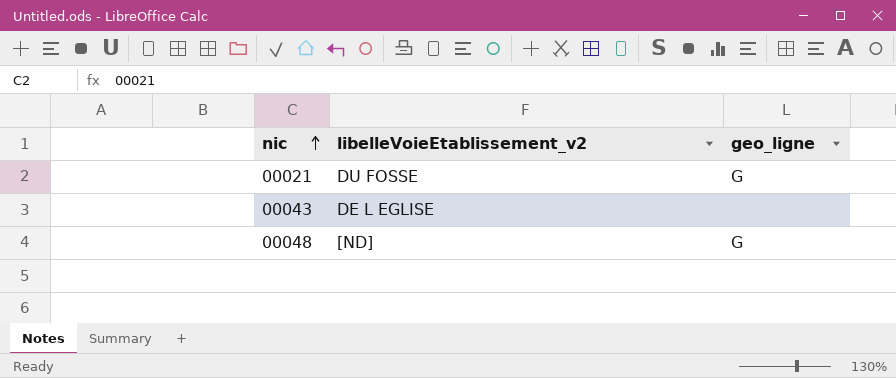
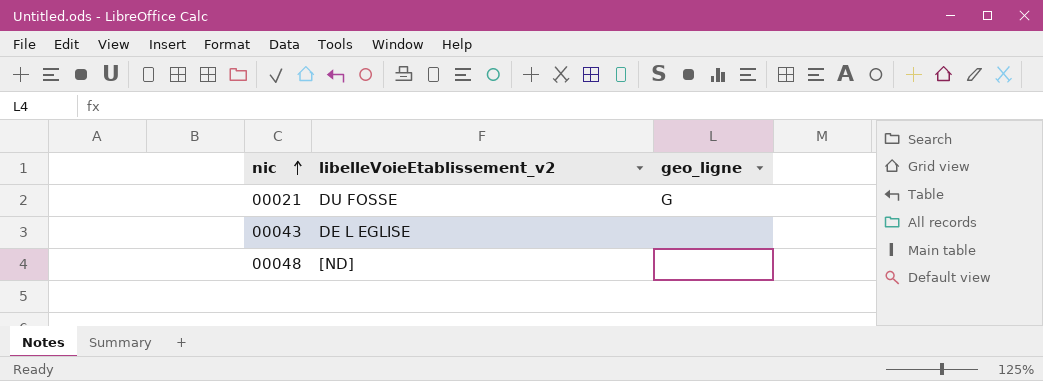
00048 | geo_ligne: G -> none

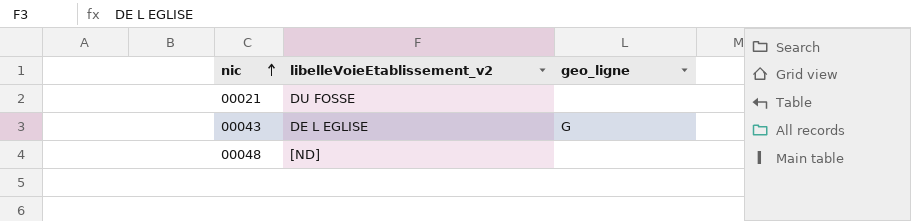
00021 | geo_ligne: G -> none
00043 | geo_ligne: none -> G

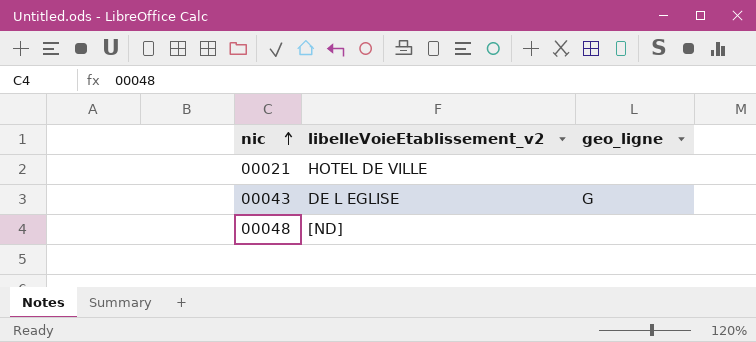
00021 | libelleVoieEtablissement_v2: DU FOSSE -> HOTEL DE VILLE

